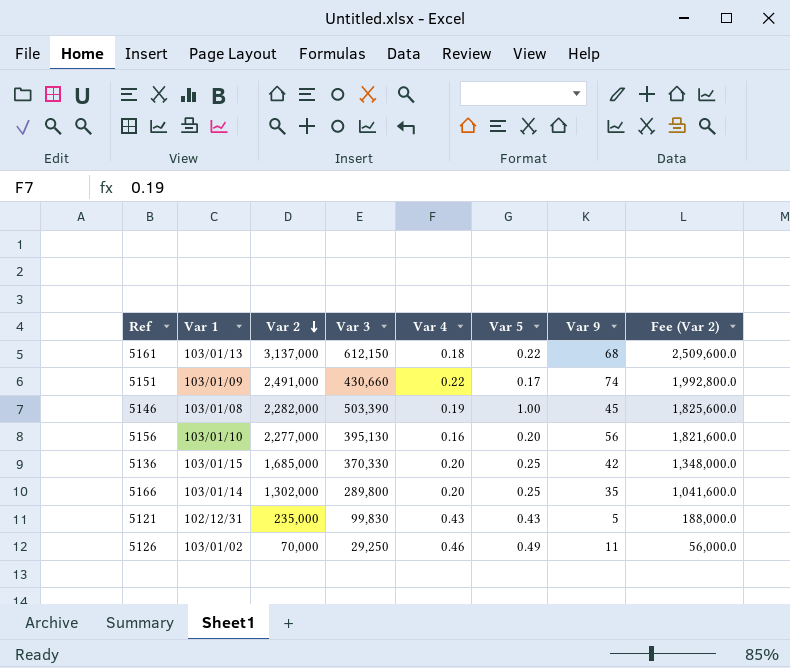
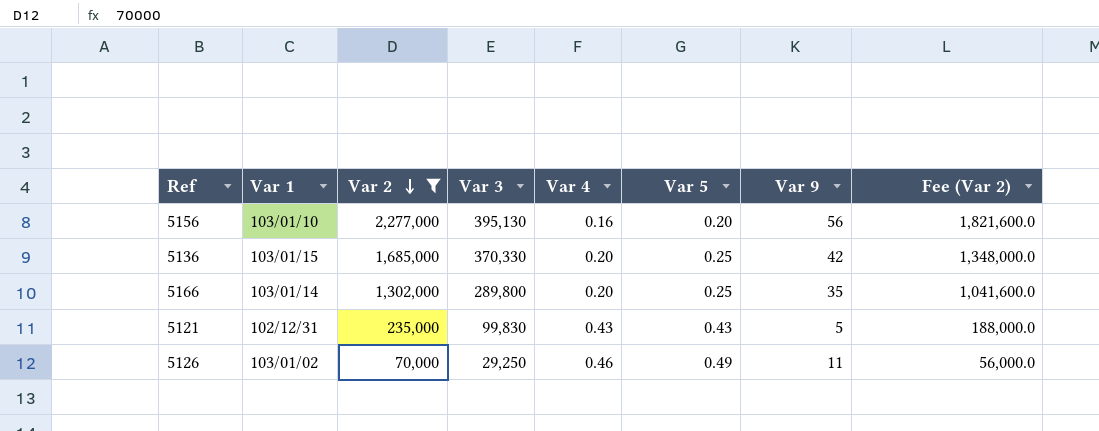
filter: none -> Var 2 <= 2,277,000

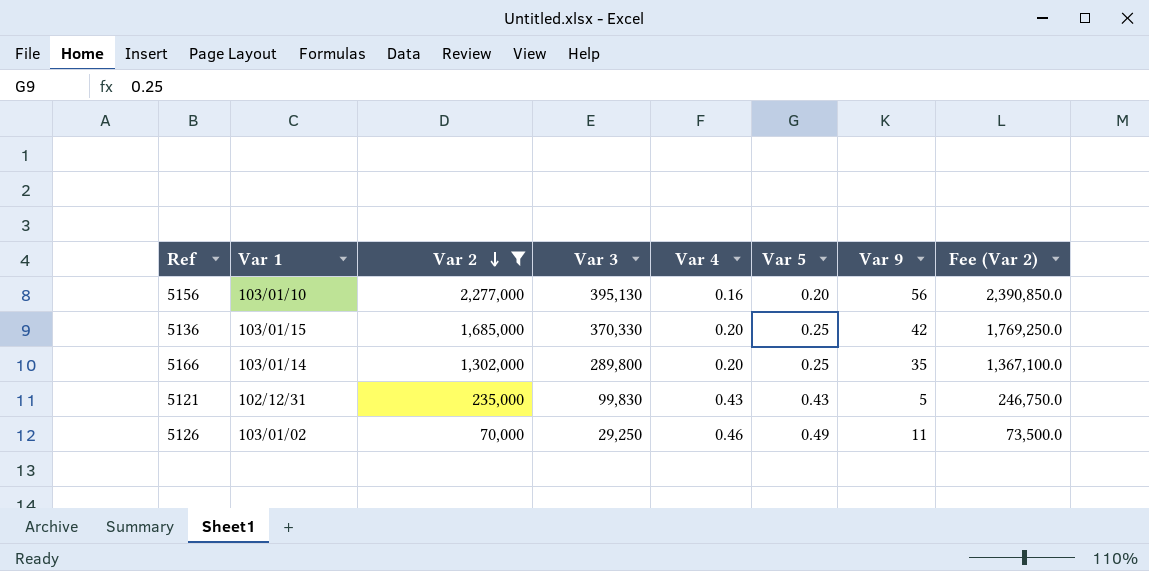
column Fee (Var 2) | formula: [Var 2] * 0.8 -> [Var 2] * 1.05

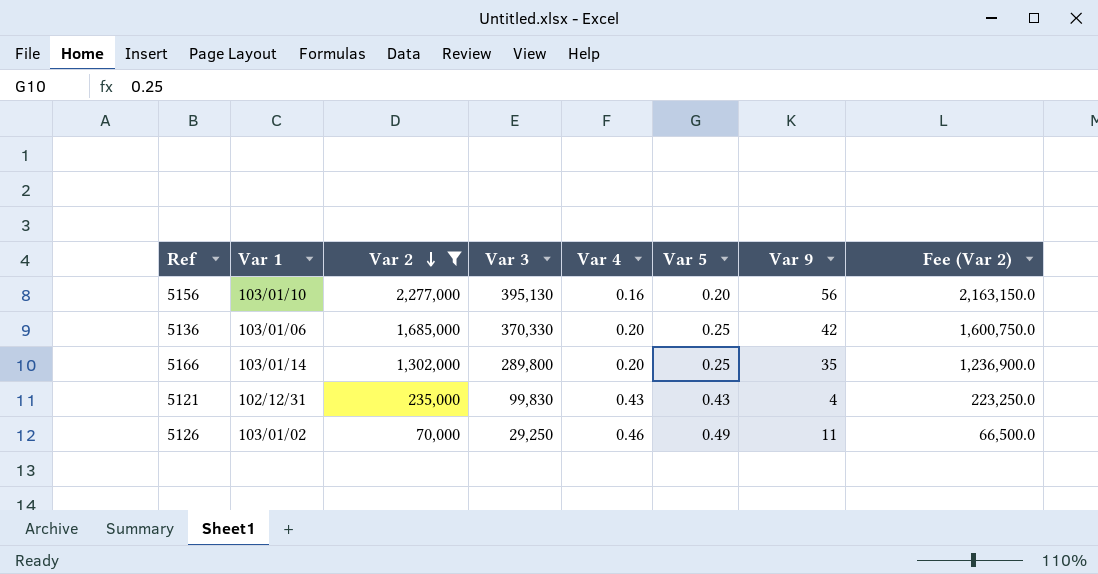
column Fee (Var 2) | formula: [Var 2] * 1.05 -> [Var 2] * 0.95
5136 | Var 1: 103/01/15 -> 103/01/06
5121 | Var 9: 5 -> 4

